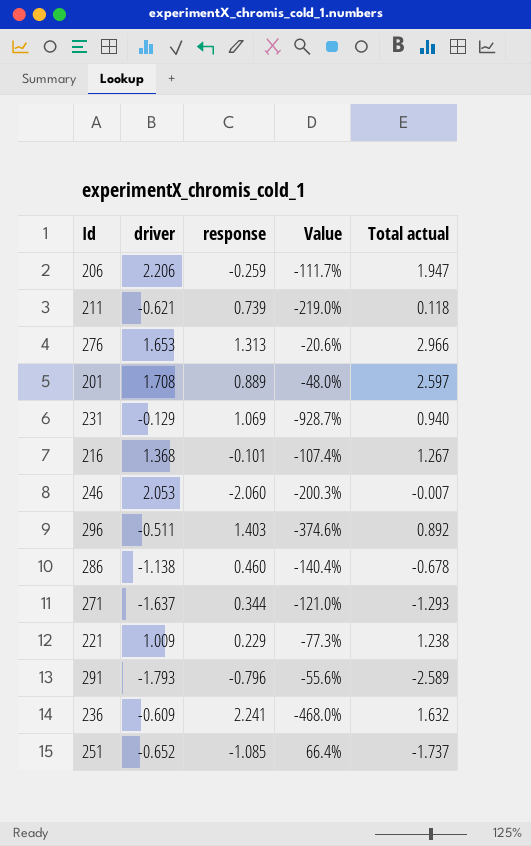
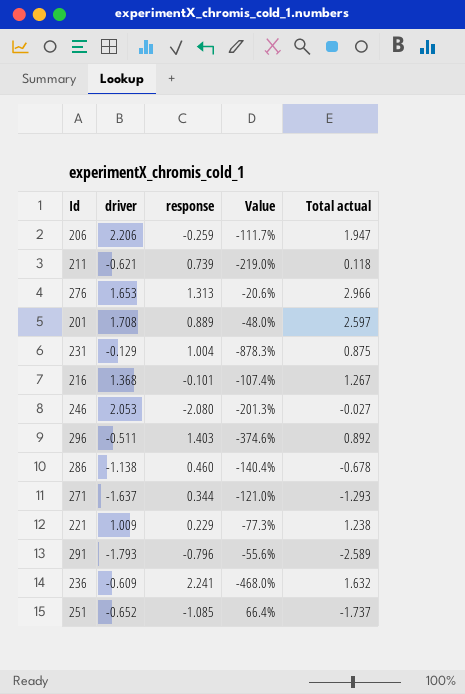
231 | response: 1.069 -> 1.004
231 | Value: -928.7% -> -878.3%
231 | Total actual: 0.940 -> 0.875
246 | response: -2.060 -> -2.080
246 | Value: -200.3% -> -201.3%
246 | Total actual: -0.007 -> -0.027

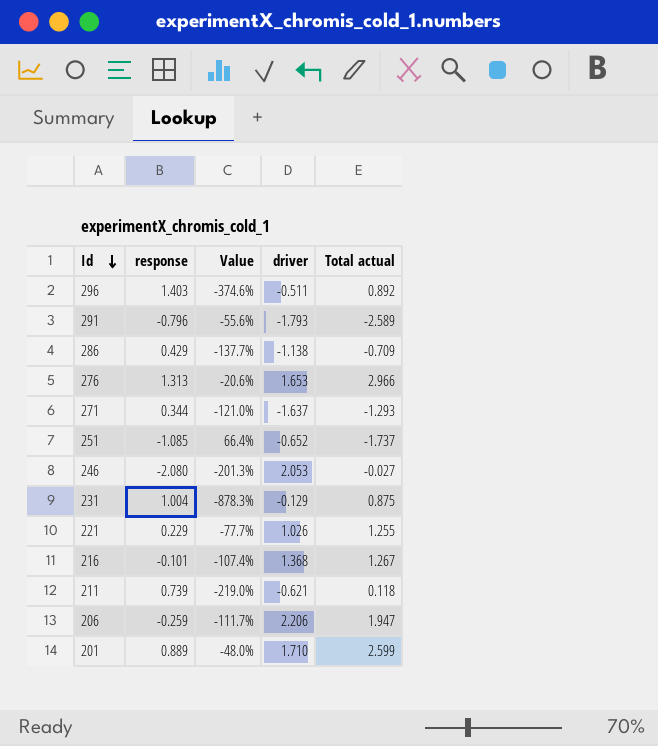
row order: none -> Id descending
column driver | position: 2 -> 4
row 236: -0.609 | 2.241 | -468.0% | 1.632 -> none
286 | response: 0.460 -> 0.429
286 | Value: -140.4% -> -137.7%
286 | Total actual: -0.678 -> -0.709
221 | Value: -77.3% -> -77.7%
221 | driver: 1.009 -> 1.026
221 | Total actual: 1.238 -> 1.255
201 | driver: 1.708 -> 1.710
201 | Total actual: 2.597 -> 2.599

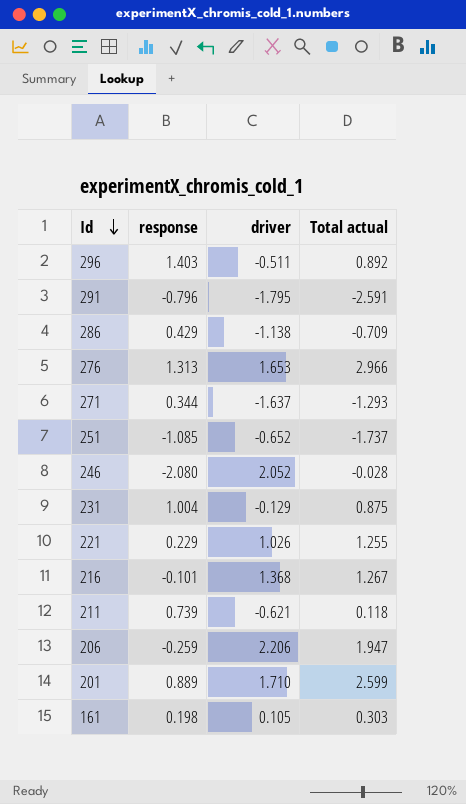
column Value | formula: ([response] - [driver]) / [driver] -> none
291 | driver: -1.793 -> -1.795
291 | Total actual: -2.589 -> -2.591
246 | driver: 2.053 -> 2.052
246 | Total actual: -0.027 -> -0.028
row 161: none -> 0.198 | 0.105 | 0.303

